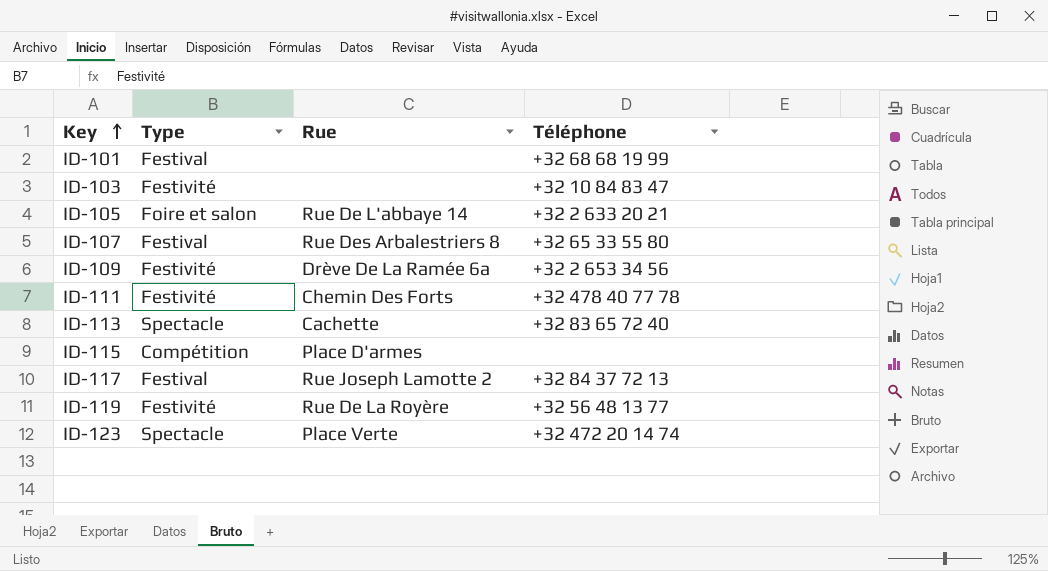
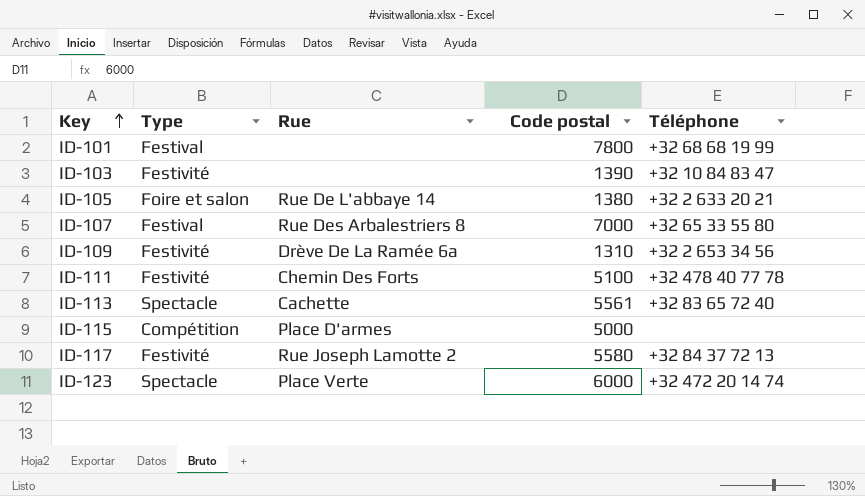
column Code postal | position: none -> 4
row ID-119: Festivité | Rue De La Royère | +32 56 48 13 77 -> none
ID-117 | Type: Festival -> Festivité

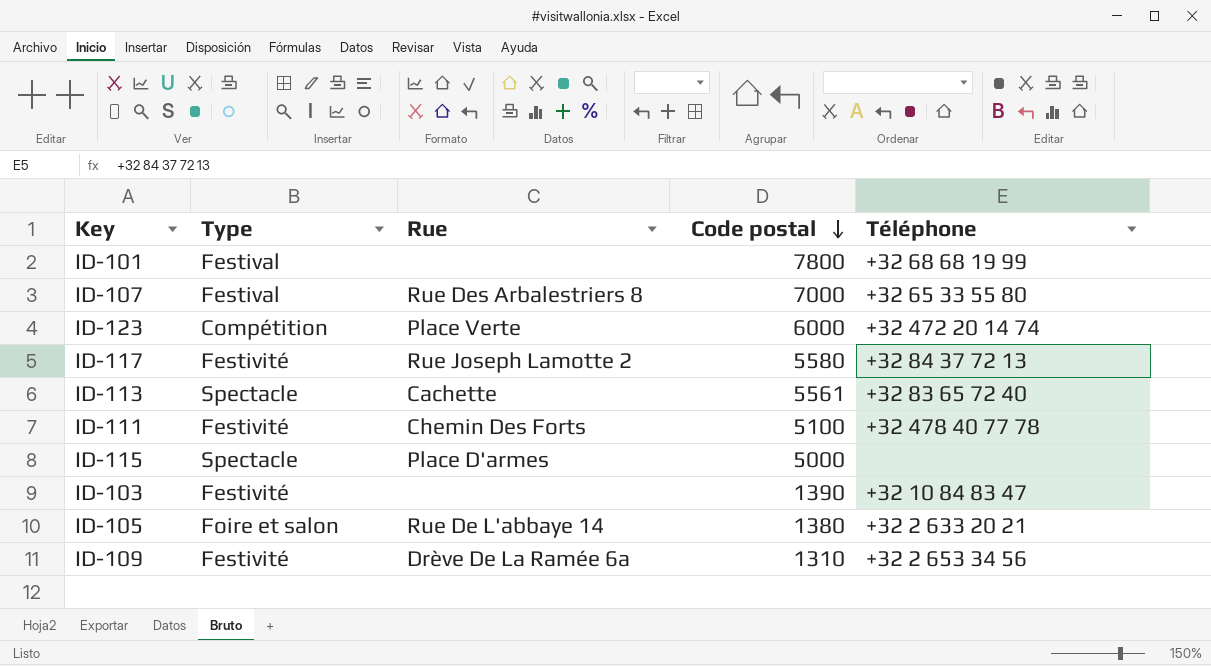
row order: Key ascending -> Code postal descending
ID-123 | Type: Spectacle -> Compétition
ID-115 | Type: Compétition -> Spectacle

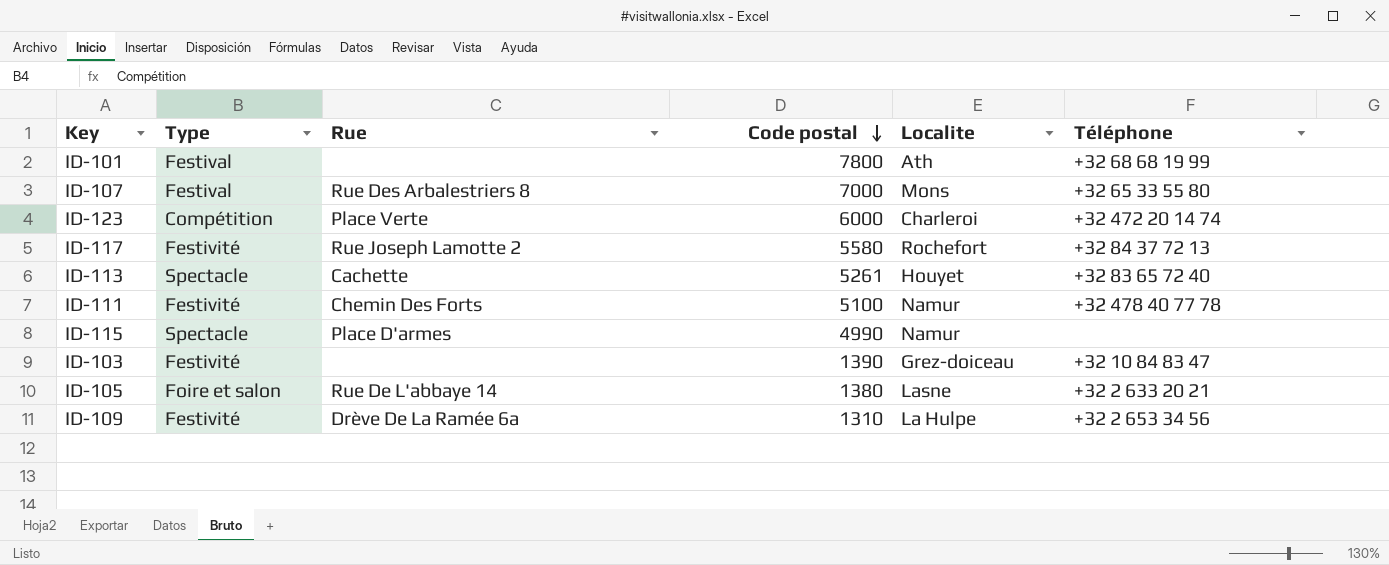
column Localite | position: none -> 5
ID-113 | Code postal: 5561 -> 5261
ID-115 | Code postal: 5000 -> 4990

